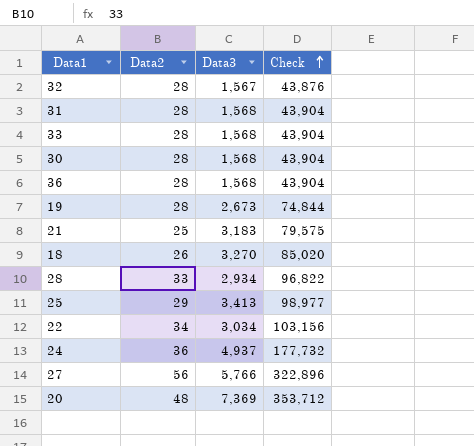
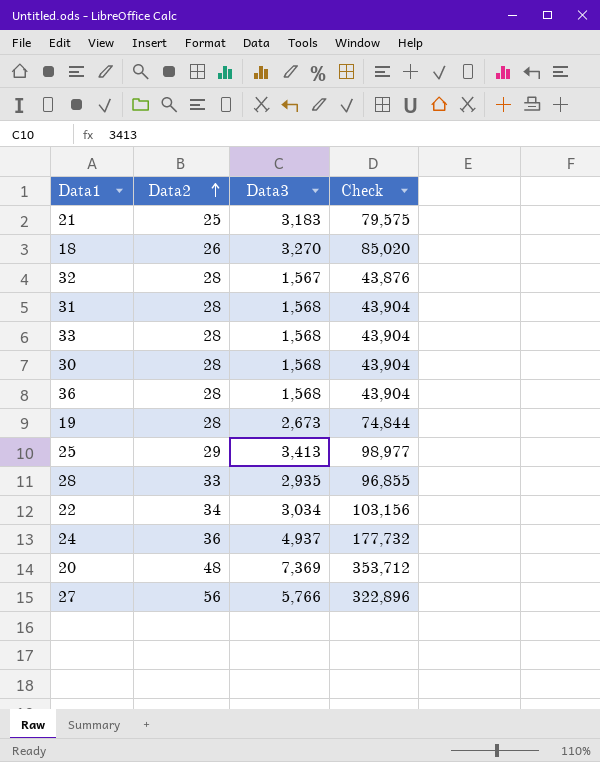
row order: Check ascending -> Data2 ascending
28 | Data3: 2,934 -> 2,935
28 | Check: 96,822 -> 96,855

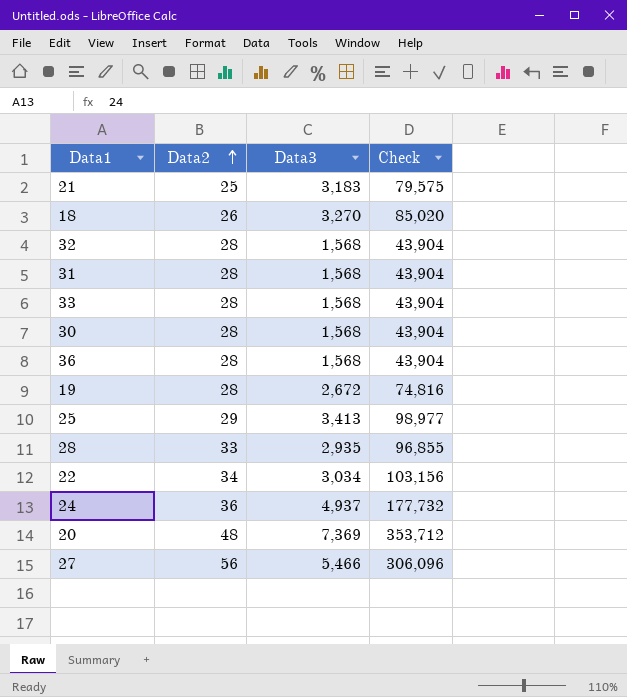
32 | Data3: 1,567 -> 1,568
32 | Check: 43,876 -> 43,904
19 | Data3: 2,673 -> 2,672
19 | Check: 74,844 -> 74,816
27 | Data3: 5,766 -> 5,466
27 | Check: 322,896 -> 306,096

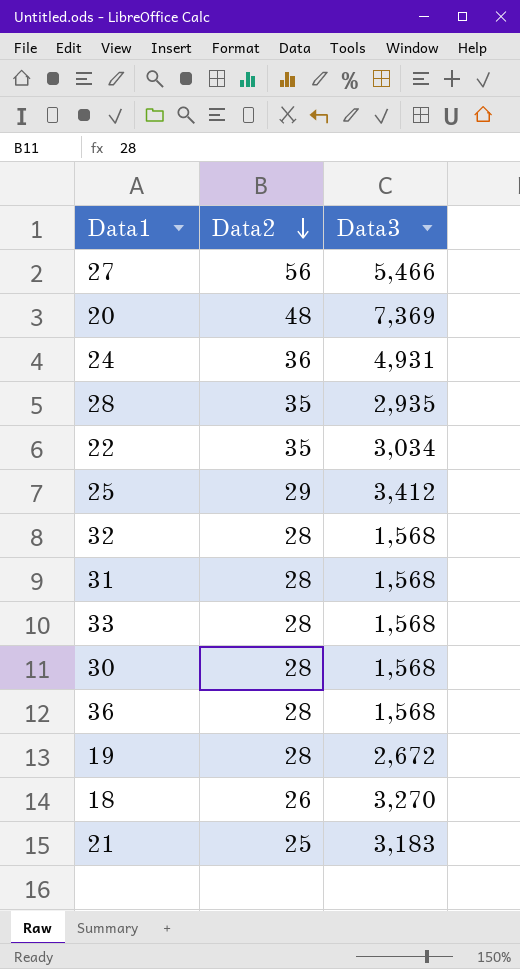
row order: Data2 ascending -> Data2 descending
column Check | formula: [Data2] * [Data3] -> none
24 | Data3: 4,937 -> 4,931
28 | Data2: 33 -> 35
22 | Data2: 34 -> 35
25 | Data3: 3,413 -> 3,412

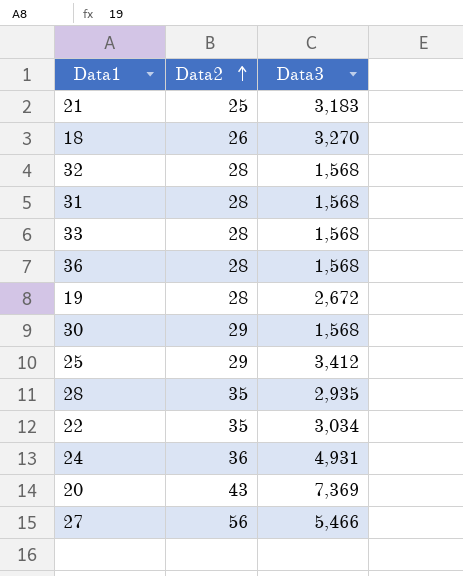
row order: Data2 descending -> Data2 ascending
30 | Data2: 28 -> 29
20 | Data2: 48 -> 43

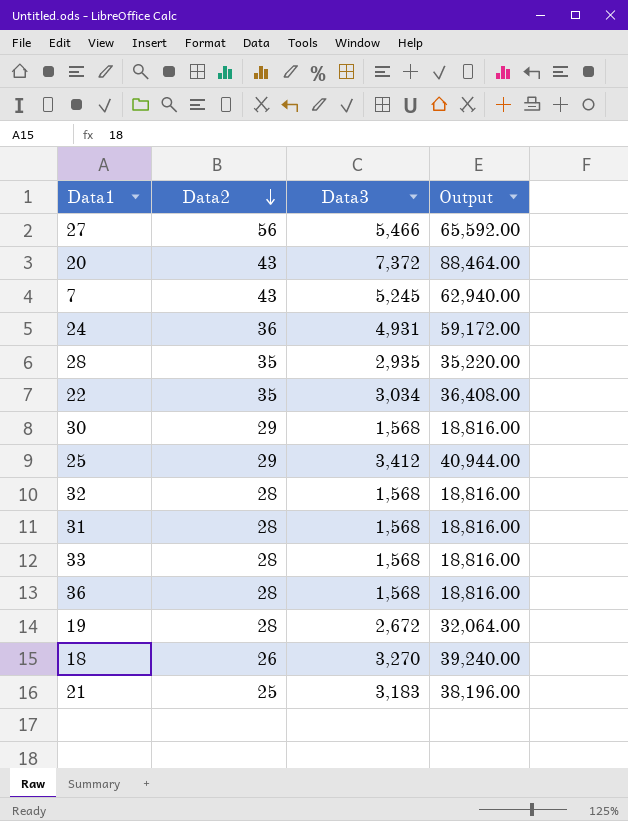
row order: Data2 ascending -> Data2 descending
column Output | formula: none -> [Data3] * 12
20 | Data3: 7,369 -> 7,372
row 7: none -> 43 | 5,245 | 62,940.00

